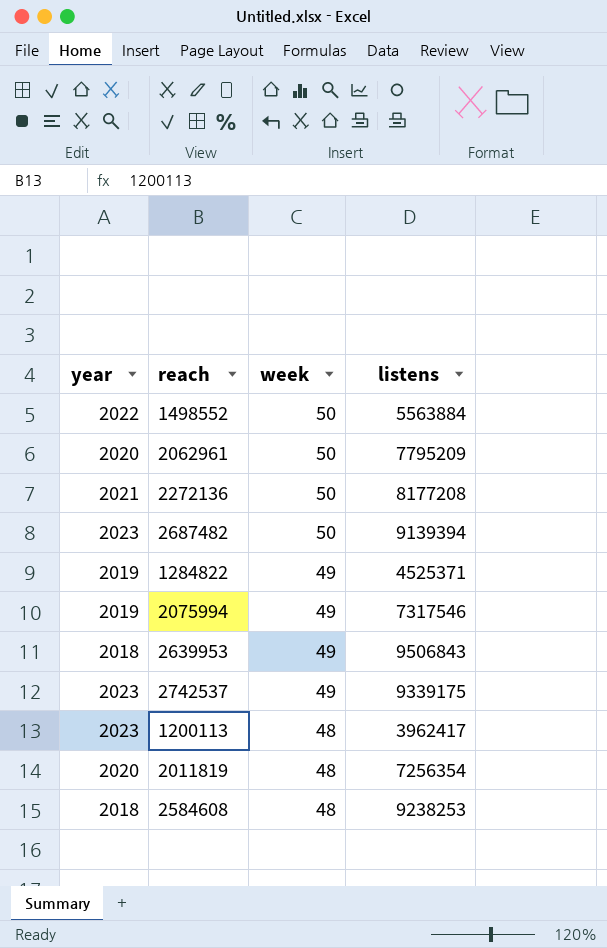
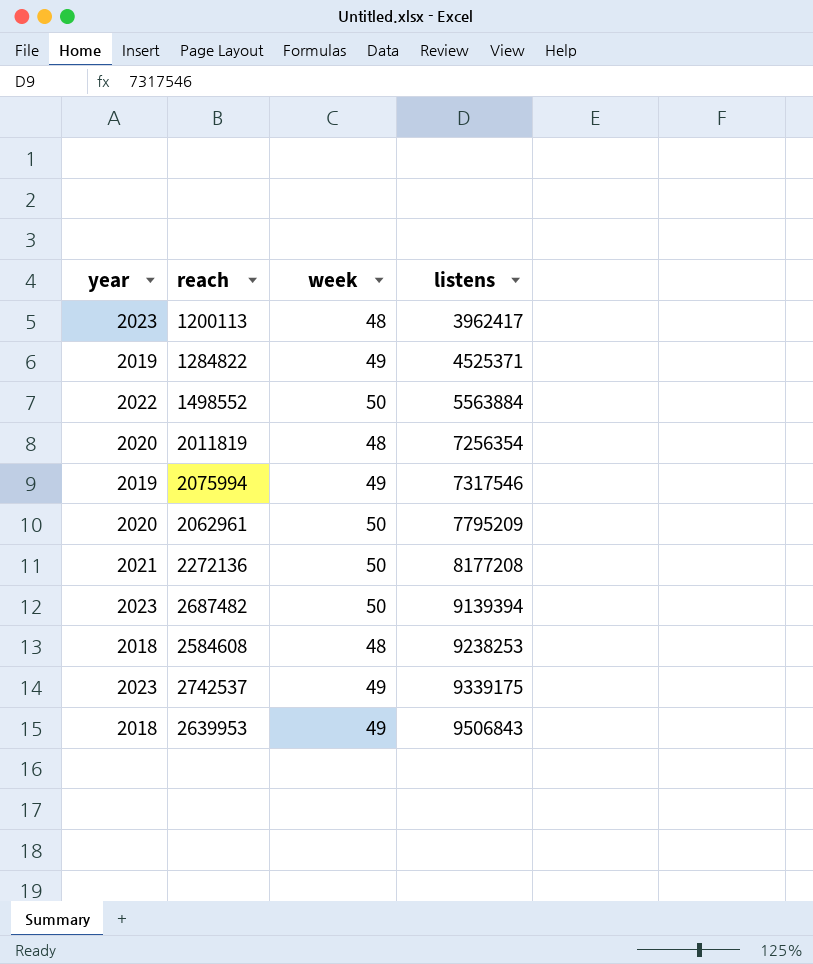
row order: week descending -> listens ascending

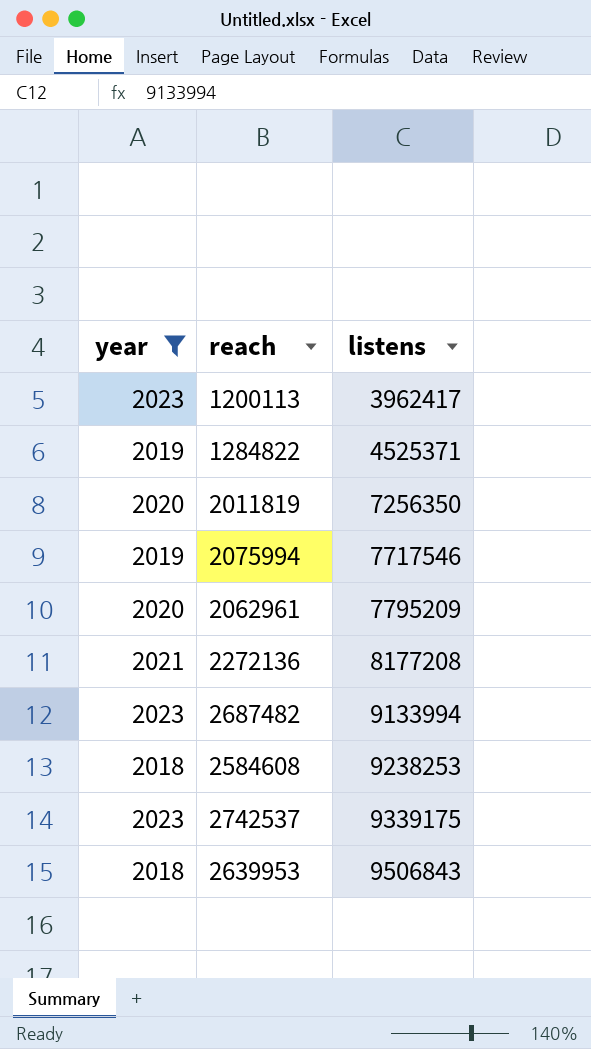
filter: none -> year != 2022
column week | position: 3 -> none
2011819 | listens: 7256354 -> 7256350
2075994 | listens: 7317546 -> 7717546
2687482 | listens: 9139394 -> 9133994

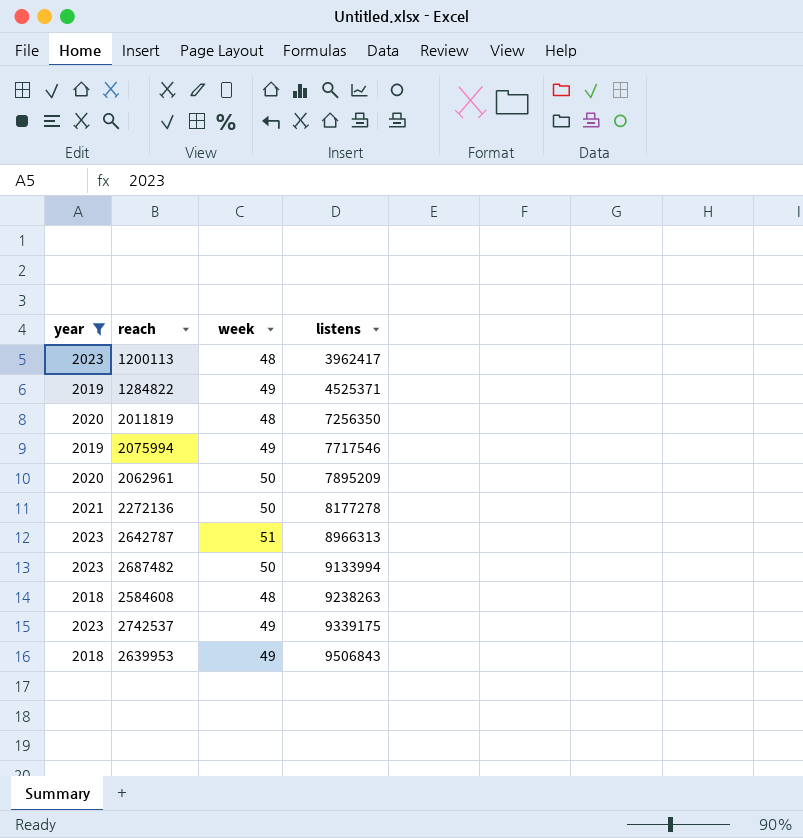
column week | position: none -> 3
2062961 | listens: 7795209 -> 7895209
2272136 | listens: 8177208 -> 8177278
row 2642787: none -> 2023 | 51 | 8966313
2584608 | listens: 9238253 -> 9238263

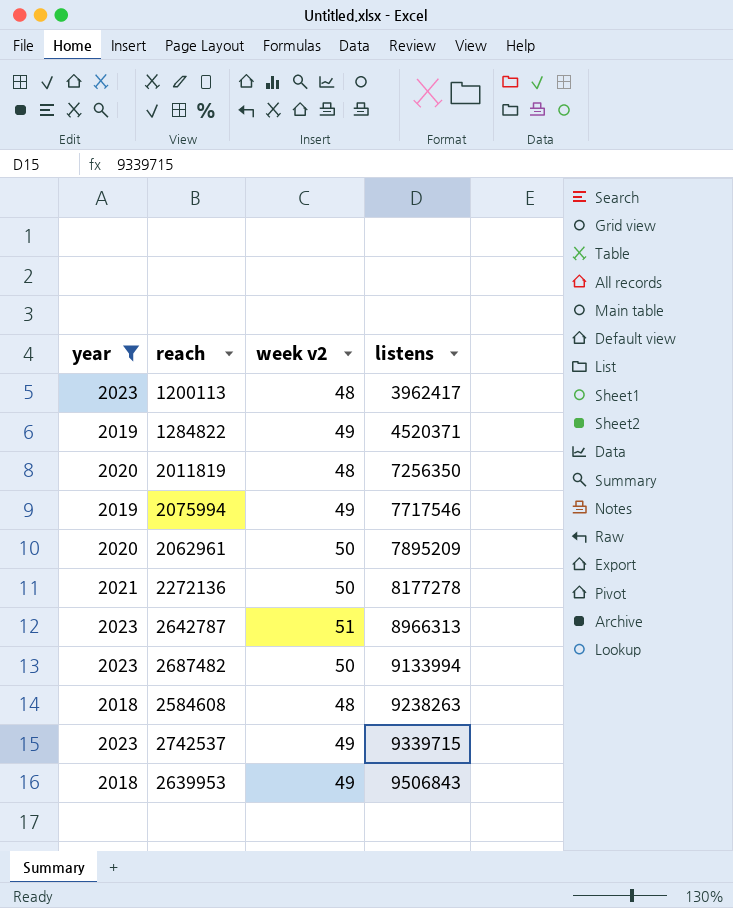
column name: week -> week v2
1284822 | listens: 4525371 -> 4520371
2742537 | listens: 9339175 -> 9339715

